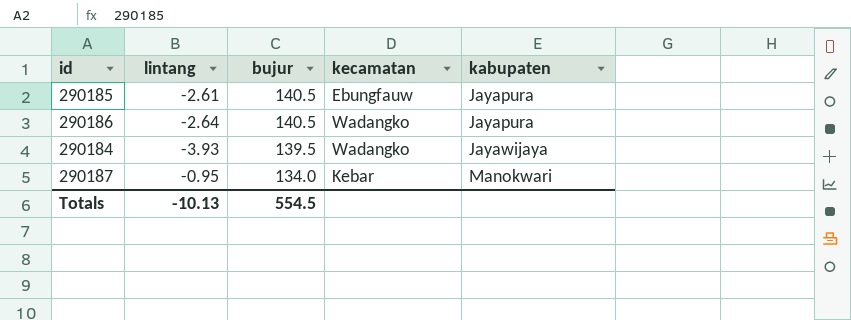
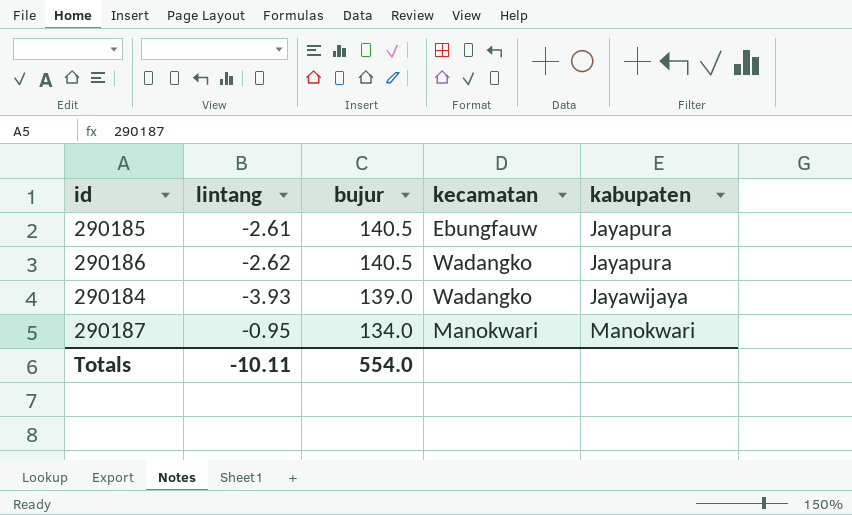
290186 | lintang: -2.64 -> -2.62
290184 | bujur: 139.5 -> 139.0
290187 | kecamatan: Kebar -> Manokwari
Totals | lintang: -10.13 -> -10.11
Totals | bujur: 554.5 -> 554.0

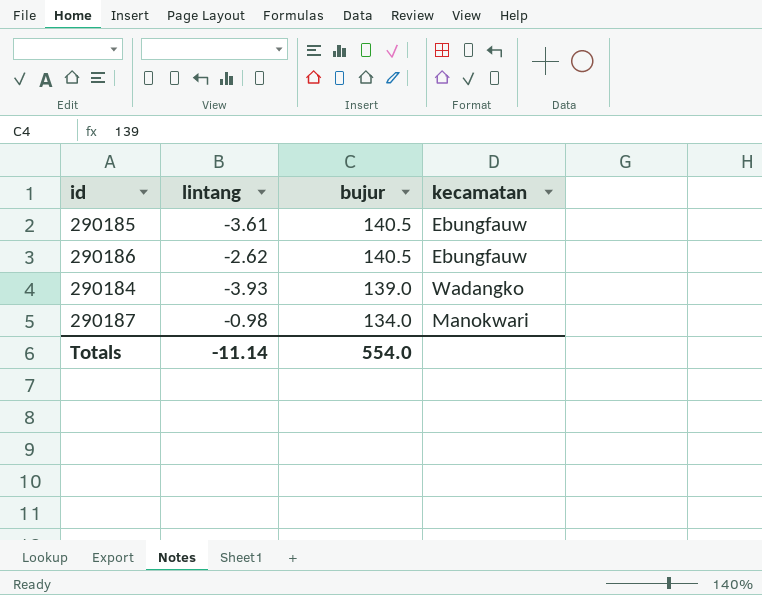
column kabupaten | position: 5 -> none
290185 | lintang: -2.61 -> -3.61
290186 | kecamatan: Wadangko -> Ebungfauw
290187 | lintang: -0.95 -> -0.98
Totals | lintang: -10.11 -> -11.14

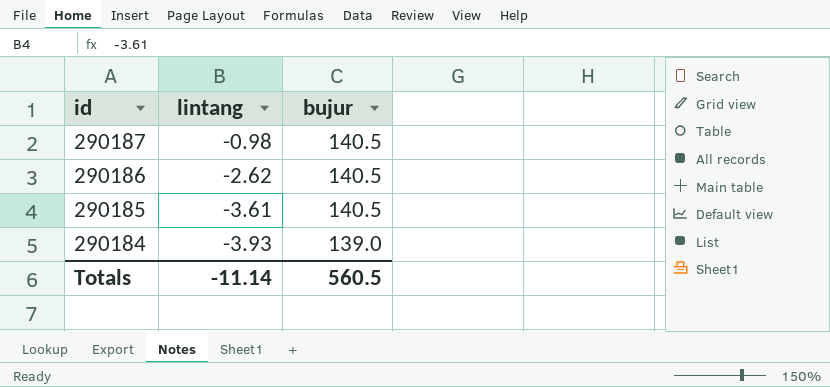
row order: bujur descending -> id descending
column kecamatan | position: 4 -> none
290187 | bujur: 134.0 -> 140.5
Totals | bujur: 554.0 -> 560.5

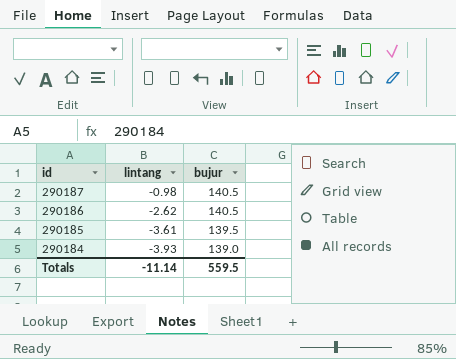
290185 | bujur: 140.5 -> 139.5
Totals | bujur: 560.5 -> 559.5

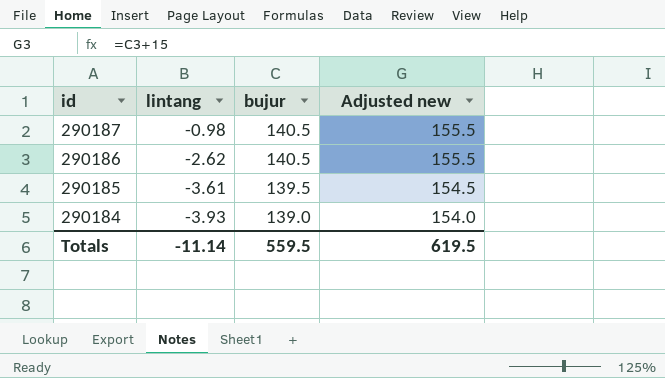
column Adjusted new | formula: none -> [bujur] + 15

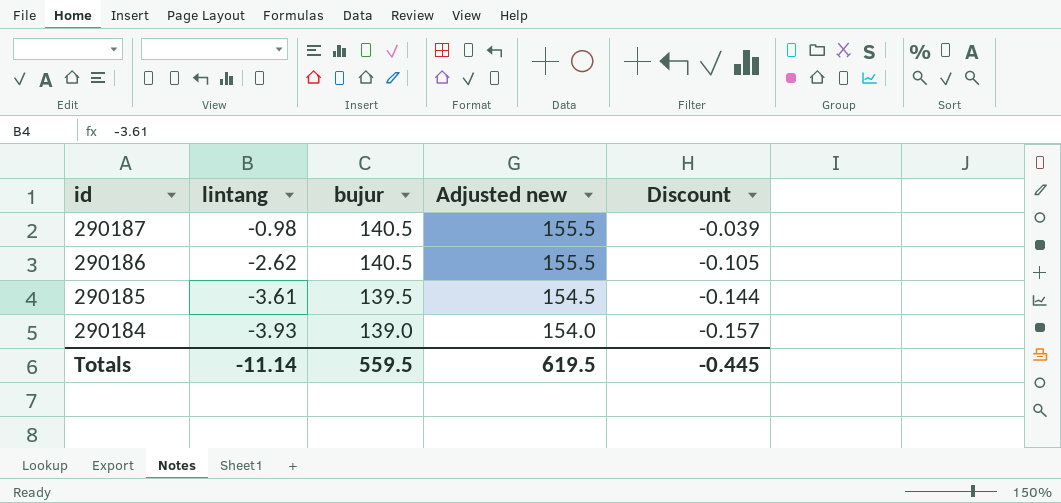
column Discount | formula: none -> [lintang] * 0.04

